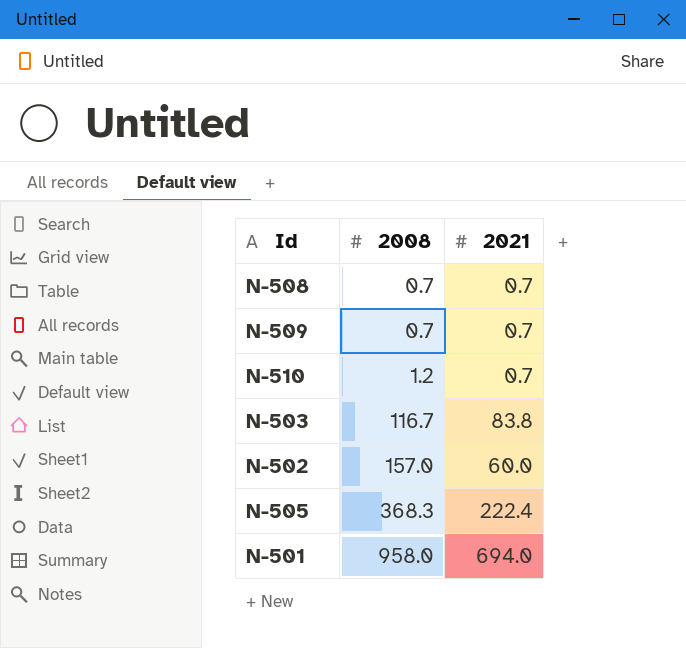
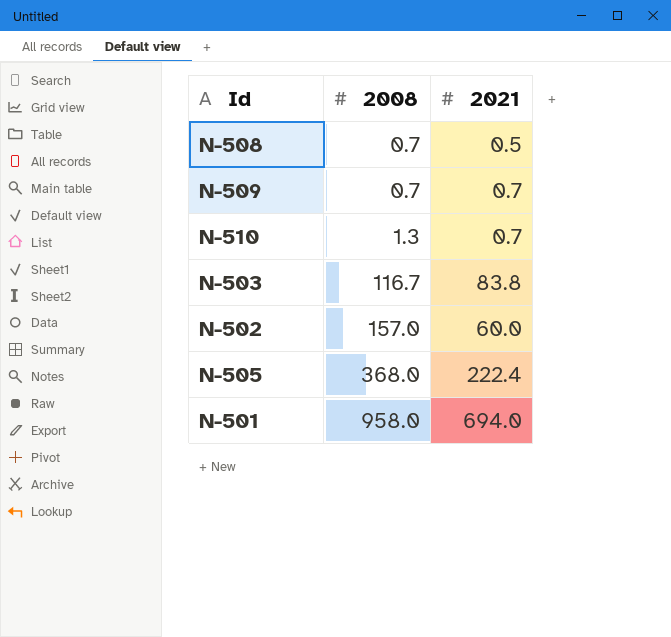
N-508 | 2021: 0.7 -> 0.5
N-510 | 2008: 1.2 -> 1.3
N-505 | 2008: 368.3 -> 368.0

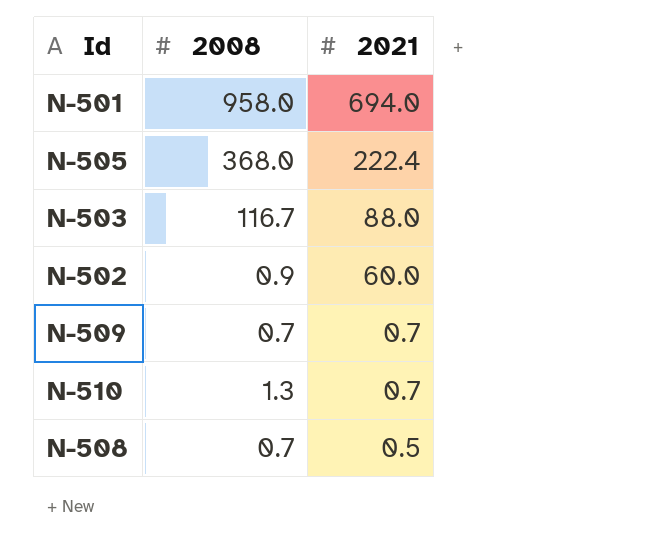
row order: 2008 ascending -> 2021 descending
N-503 | 2021: 83.8 -> 88.0
N-502 | 2008: 157.0 -> 0.9

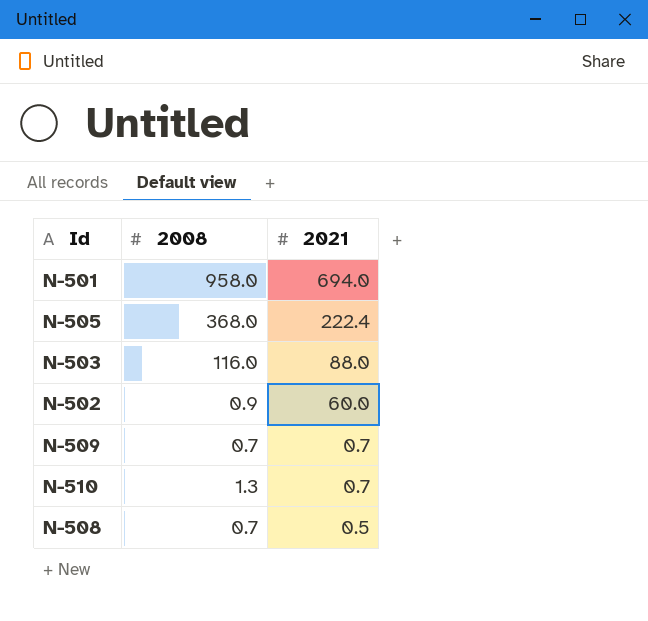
N-503 | 2008: 116.7 -> 116.0

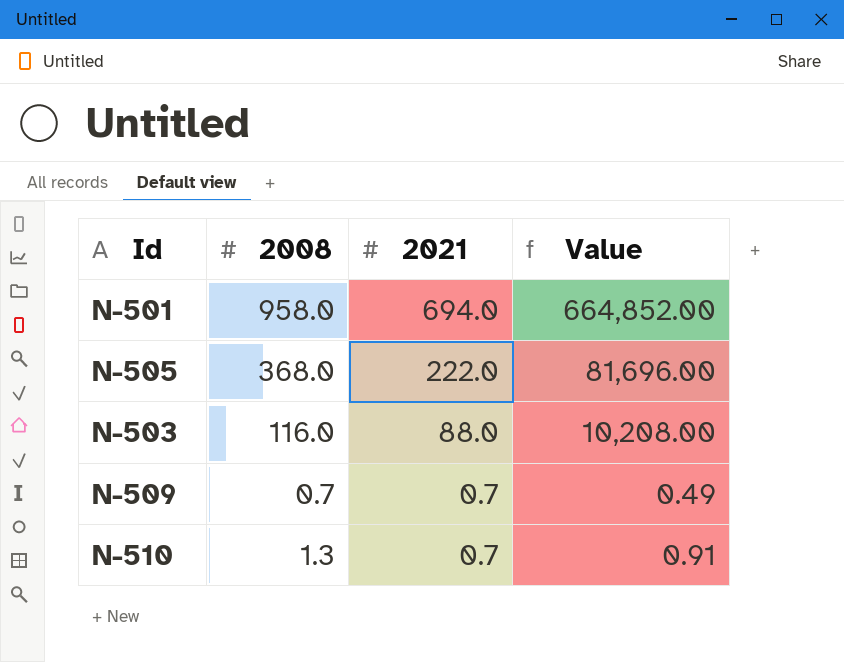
column Value | formula: none -> [2008] * [2021]
row N-502: 0.9 | 60.0 -> none
row N-508: 0.7 | 0.5 -> none
N-505 | 2021: 222.4 -> 222.0

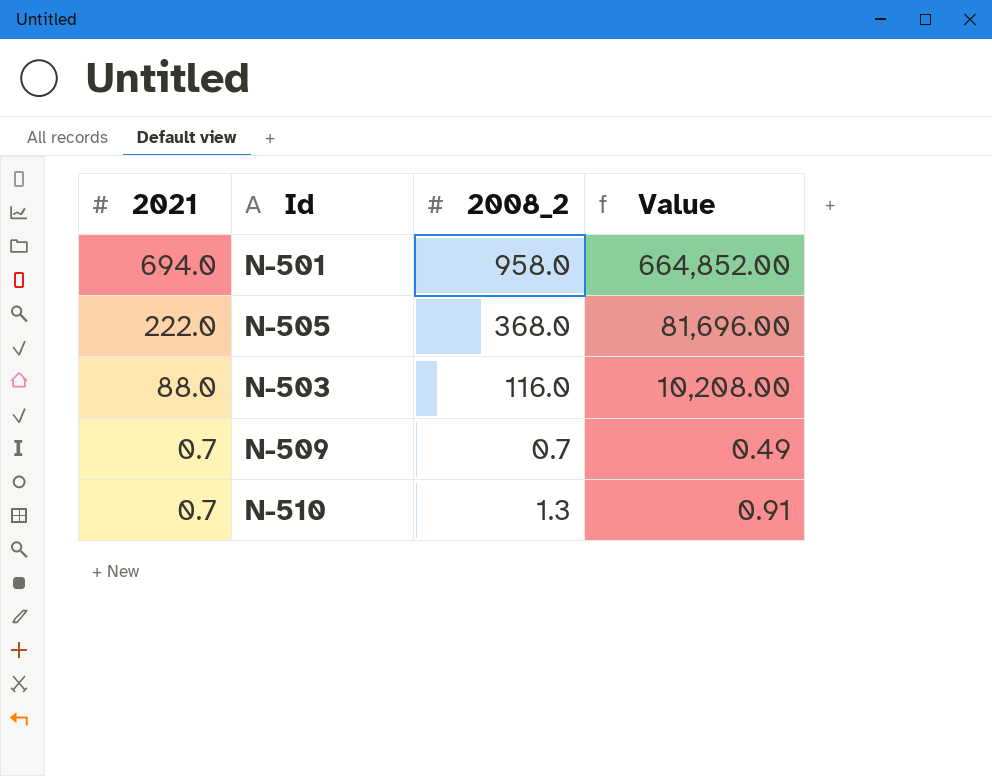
column 2021 | position: 3 -> 1
column name: 2008 -> 2008_2

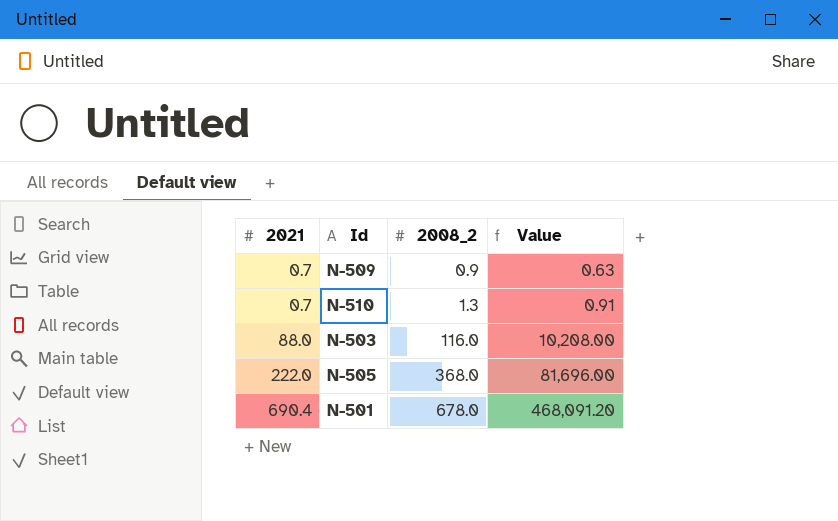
row order: 2021 descending -> 2021 ascending
N-509 | 2008_2: 0.7 -> 0.9
N-509 | Value: 0.49 -> 0.63
N-501 | 2021: 694.0 -> 690.4
N-501 | 2008_2: 958.0 -> 678.0
N-501 | Value: 664,852.00 -> 468,091.20

